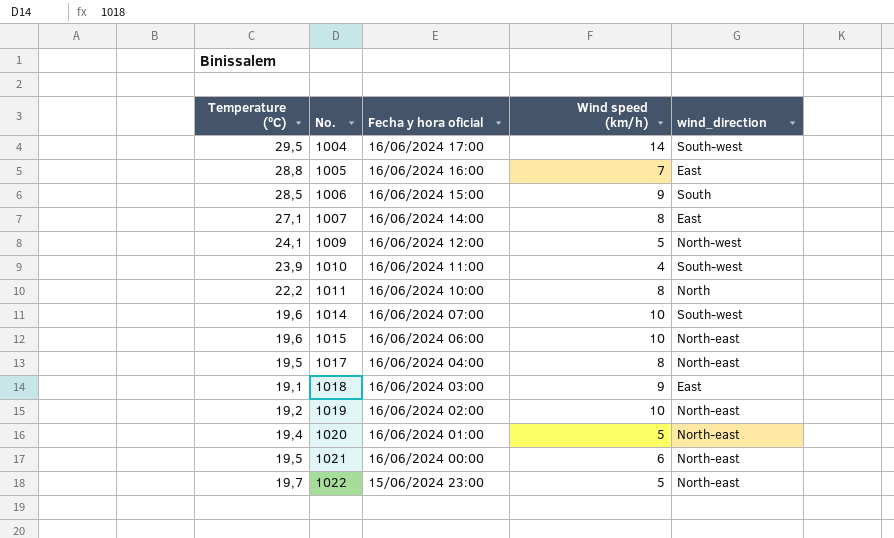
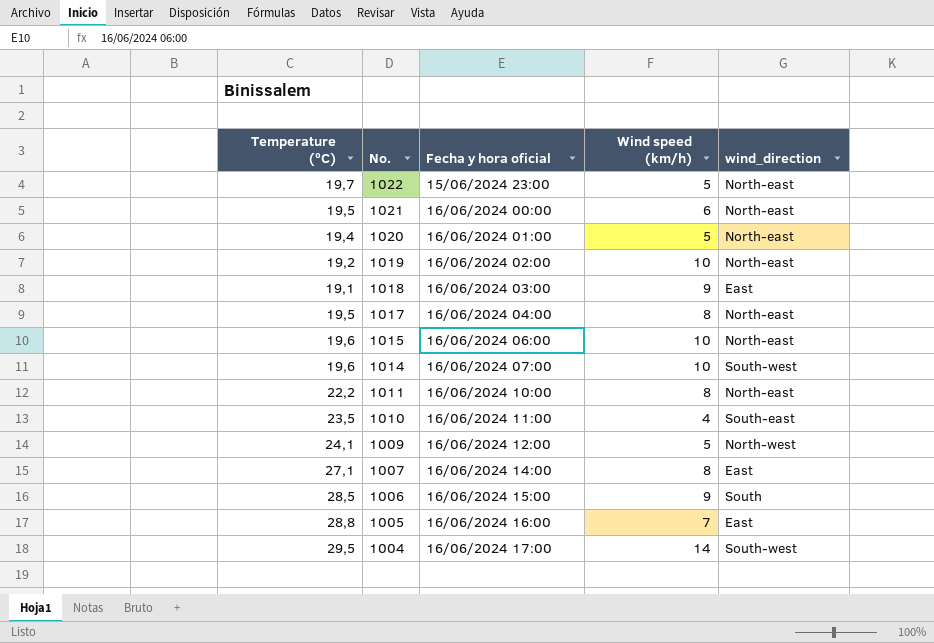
row order: No. ascending -> No. descending
1011 | wind_direction: North -> North-east
1010 | Temperature (ºC): 23,9 -> 23,5
1010 | wind_direction: South-west -> South-east

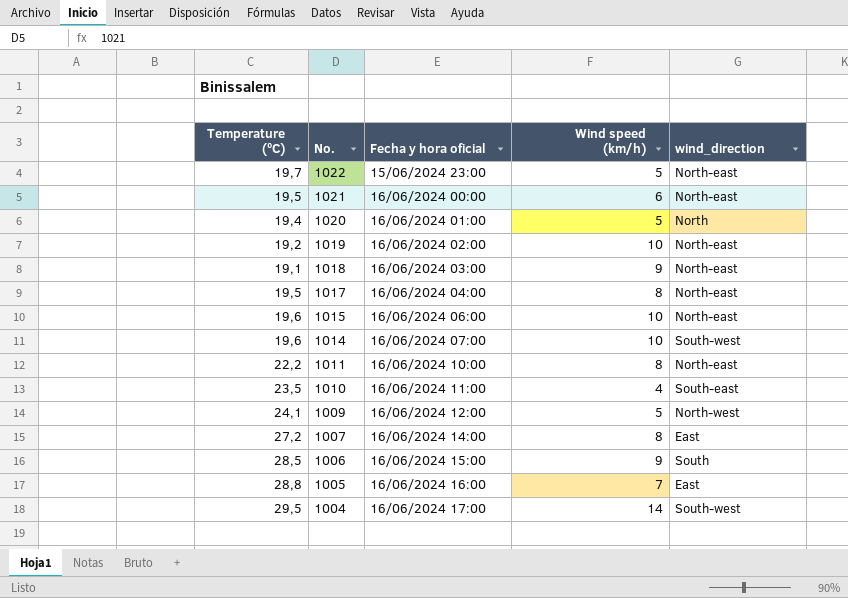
1020 | wind_direction: North-east -> North
1018 | wind_direction: East -> North-east
1007 | Temperature (ºC): 27,1 -> 27,2

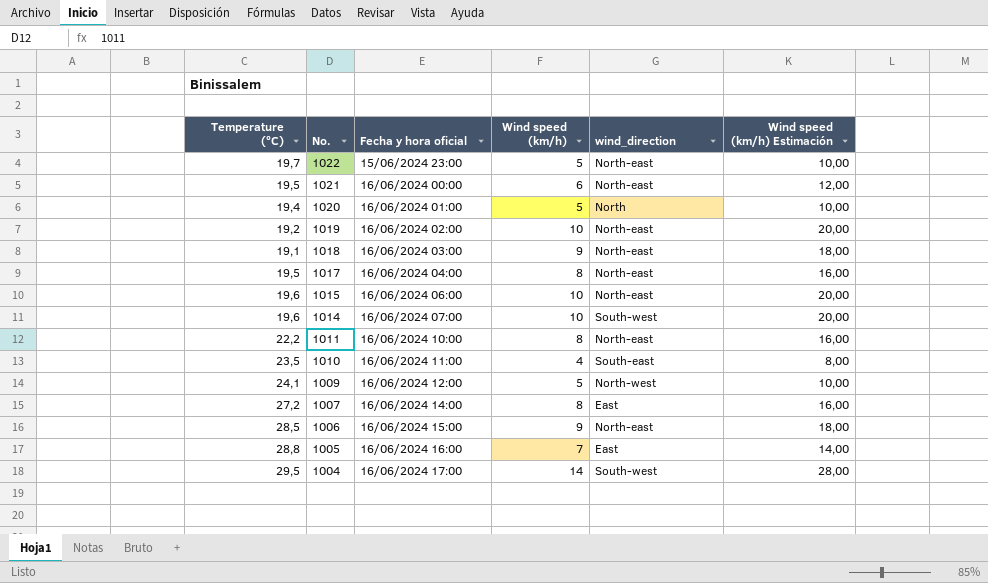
column Wind speed (km/h) Estimación | formula: none -> [Wind speed (km/h)] * 2
1006 | wind_direction: South -> North-east

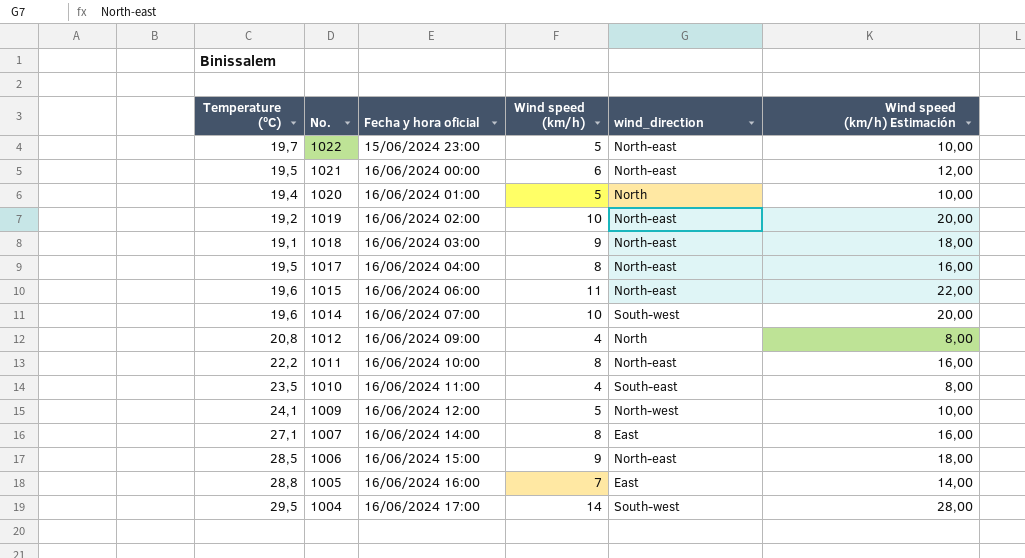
1015 | Wind speed (km/h): 10 -> 11
1015 | Wind speed (km/h) Estimación: 20,00 -> 22,00
row 1012: none -> 20,8 | 16/06/2024 09:00 | 4 | North | 8,00
1007 | Temperature (ºC): 27,2 -> 27,1

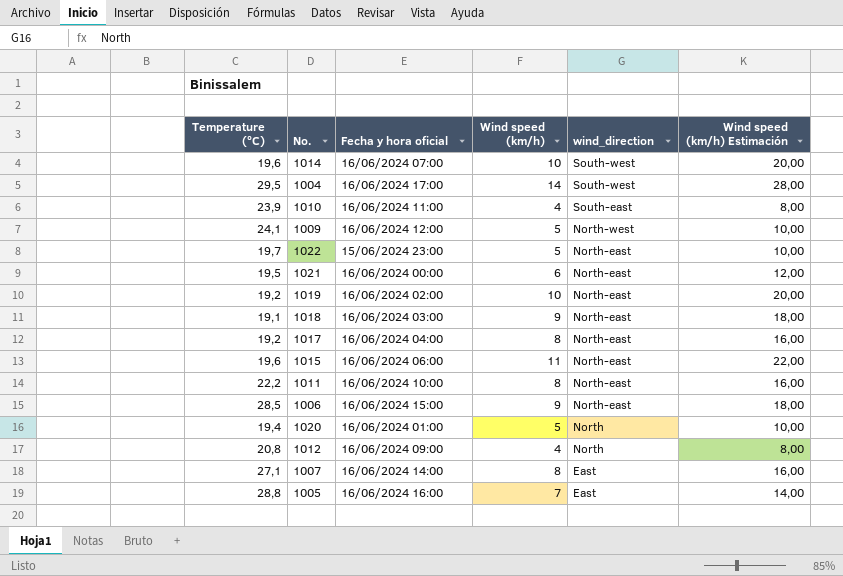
row order: No. descending -> wind_direction descending
1010 | Temperature (ºC): 23,5 -> 23,9
1017 | Temperature (ºC): 19,5 -> 19,2

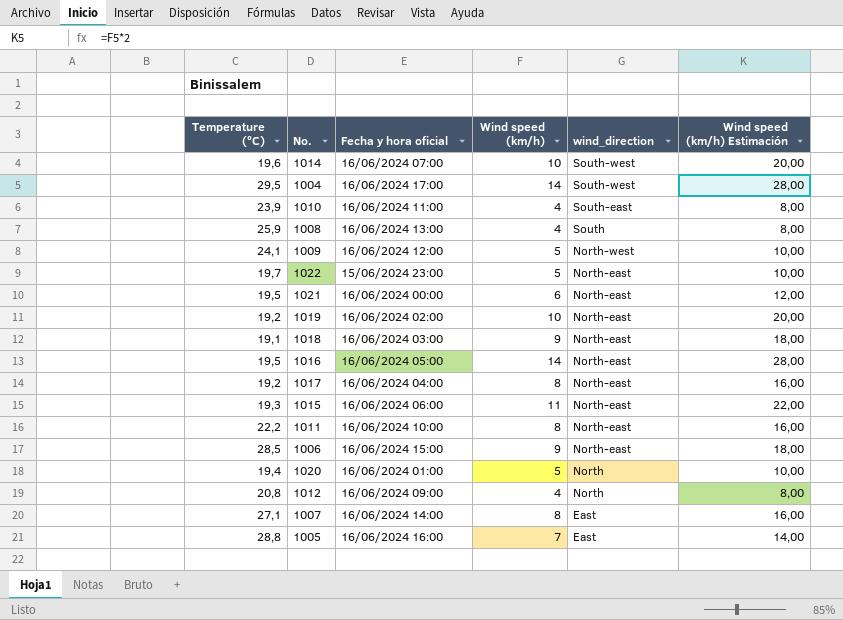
row 1008: none -> 25,9 | 16/06/2024 13:00 | 4 | South | 8,00
row 1016: none -> 19,5 | 16/06/2024 05:00 | 14 | North-east | 28,00
1015 | Temperature (ºC): 19,6 -> 19,3

